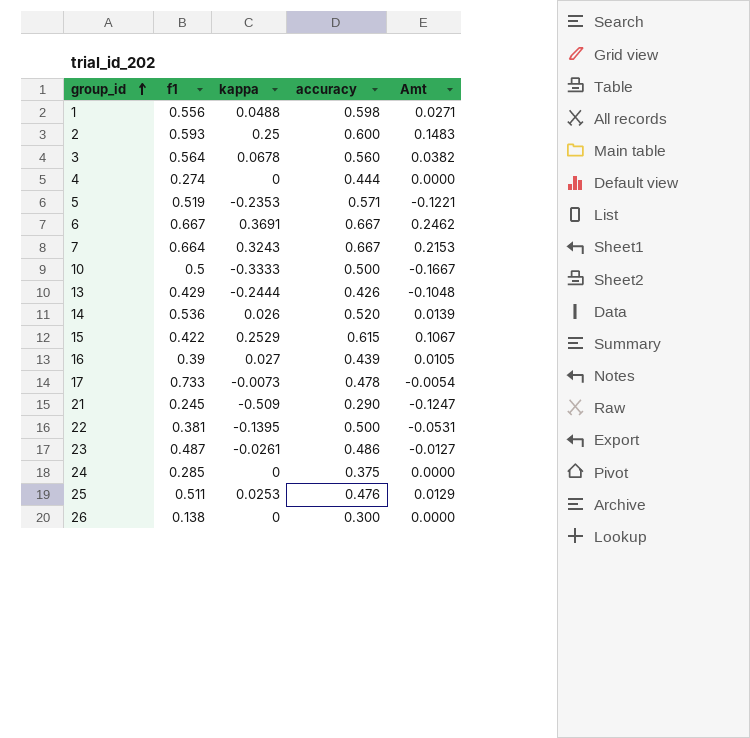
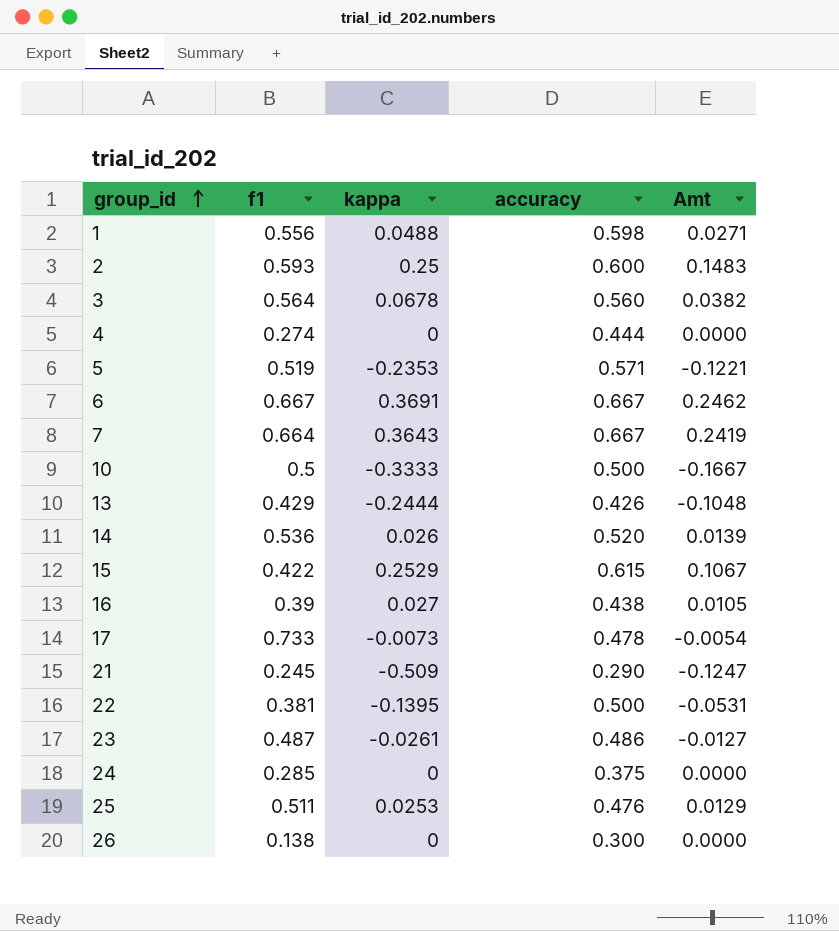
7 | kappa: 0.3243 -> 0.3643
7 | Amt: 0.2153 -> 0.2419
16 | accuracy: 0.439 -> 0.438

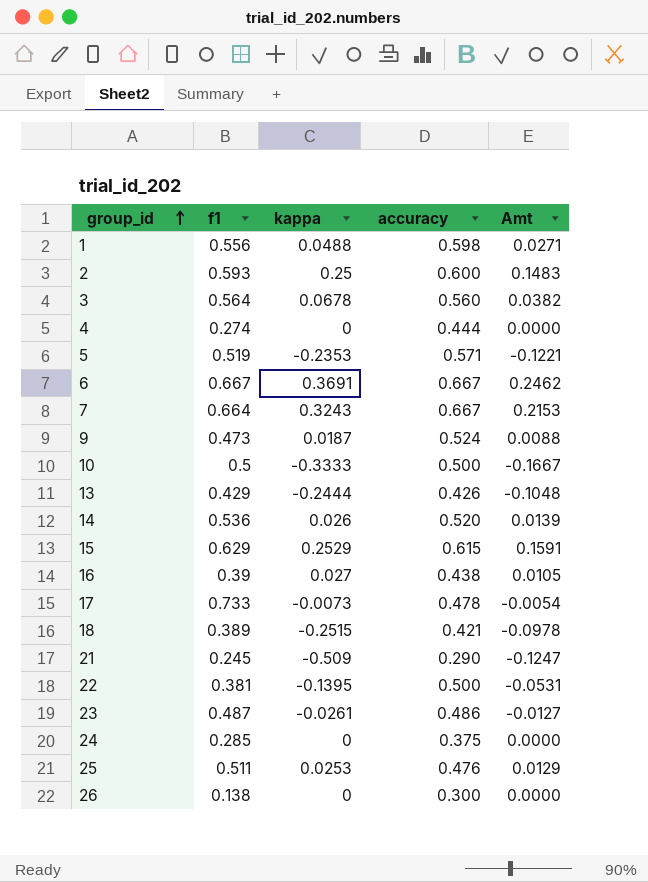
7 | kappa: 0.3643 -> 0.3243
7 | Amt: 0.2419 -> 0.2153
row 9: none -> 0.473 | 0.0187 | 0.524 | 0.0088
15 | f1: 0.422 -> 0.629
15 | Amt: 0.1067 -> 0.1591
row 18: none -> 0.389 | -0.2515 | 0.421 | -0.0978

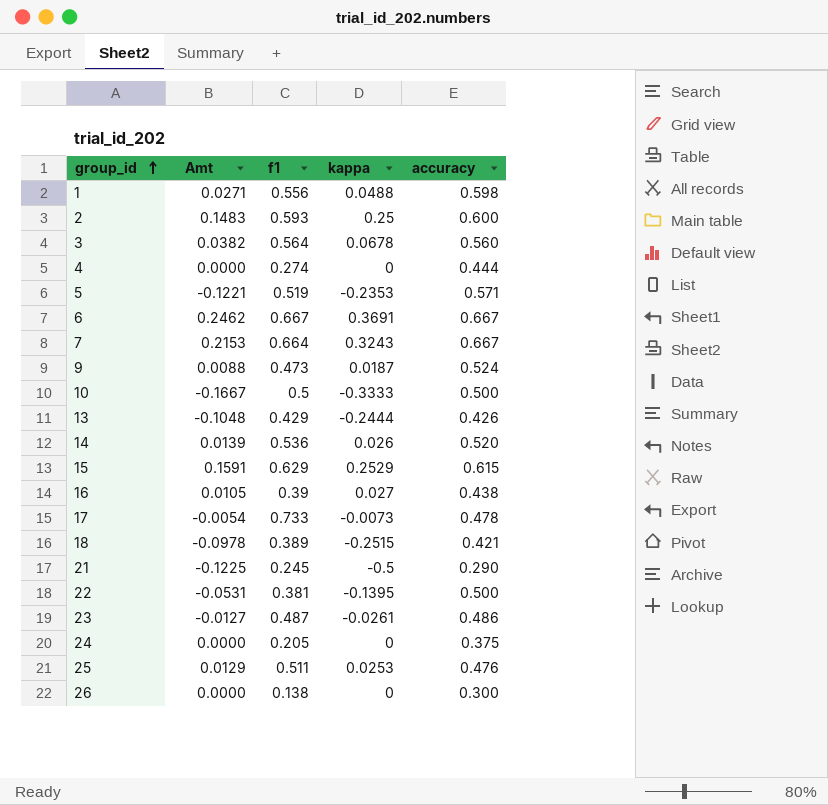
column Amt | position: 5 -> 2
21 | Amt: -0.1247 -> -0.1225
21 | kappa: -0.509 -> -0.5
24 | f1: 0.285 -> 0.205

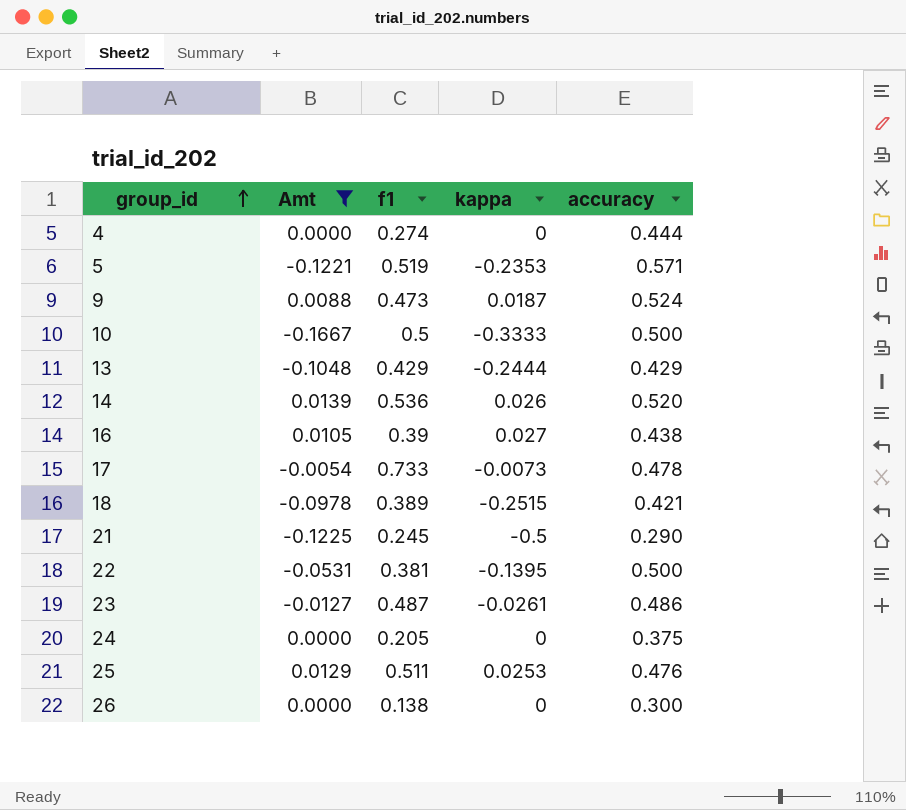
filter: none -> Amt <= 0.0139
13 | accuracy: 0.426 -> 0.429

